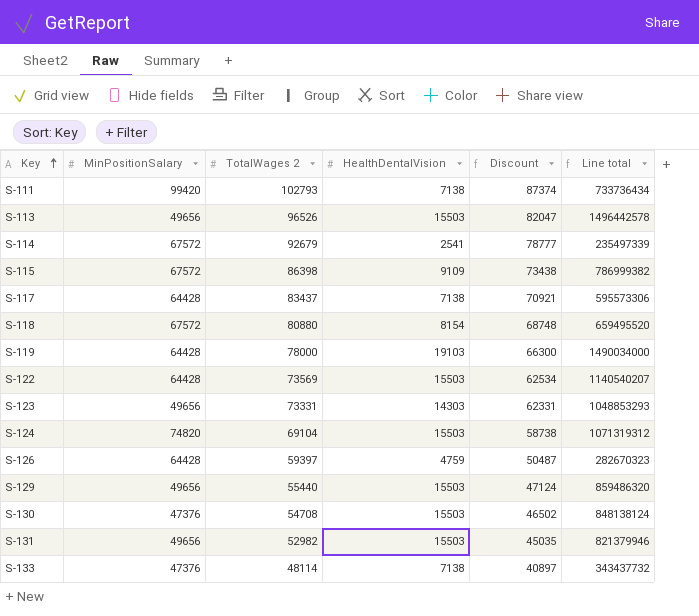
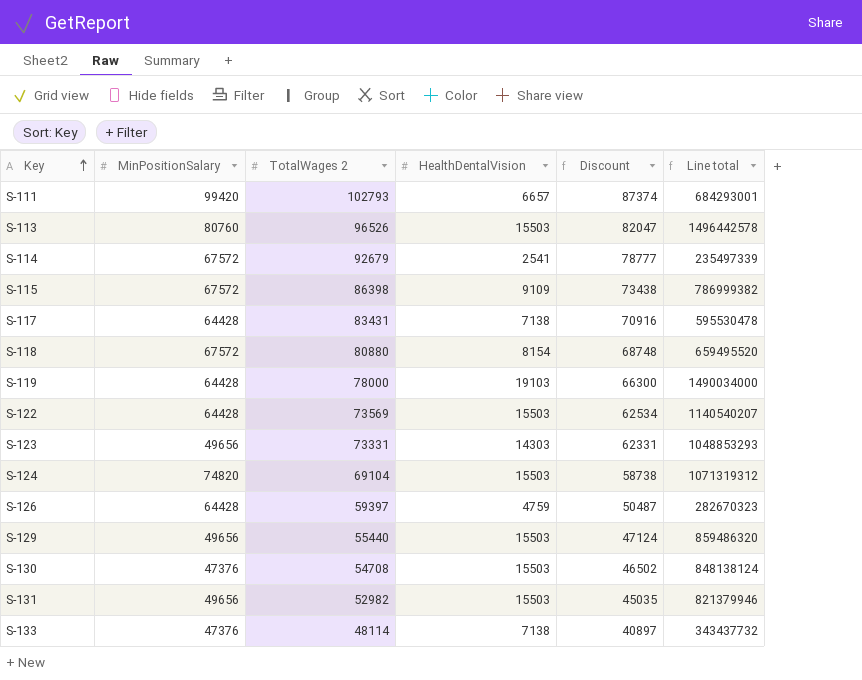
S-111 | HealthDentalVision: 7138 -> 6657
S-111 | Line total: 733736434 -> 684293001
S-113 | MinPositionSalary: 49656 -> 80760
S-117 | TotalWages 2: 83437 -> 83431
S-117 | Discount: 70921 -> 70916
S-117 | Line total: 595573306 -> 595530478

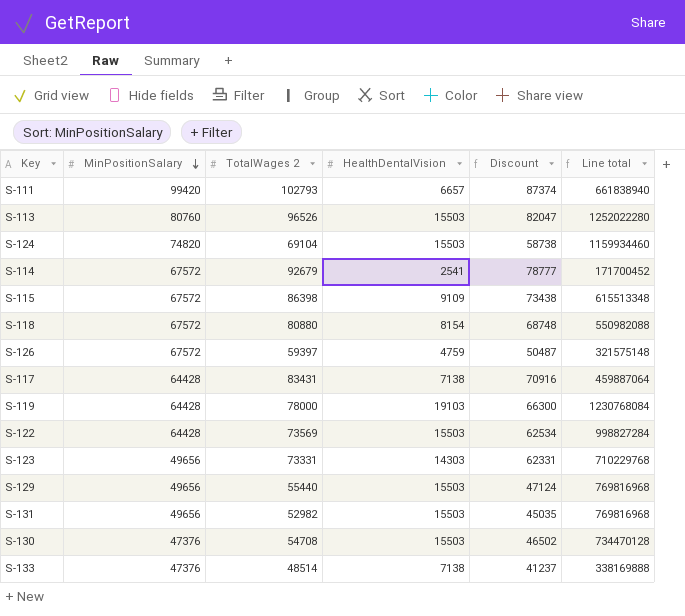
row order: Key ascending -> MinPositionSalary descending
column Line total | formula: [TotalWages 2] * [HealthDentalVision] -> [MinPositionSalary] * [HealthDentalVision]
S-126 | MinPositionSalary: 64428 -> 67572
S-133 | TotalWages 2: 48114 -> 48514
S-133 | Discount: 40897 -> 41237

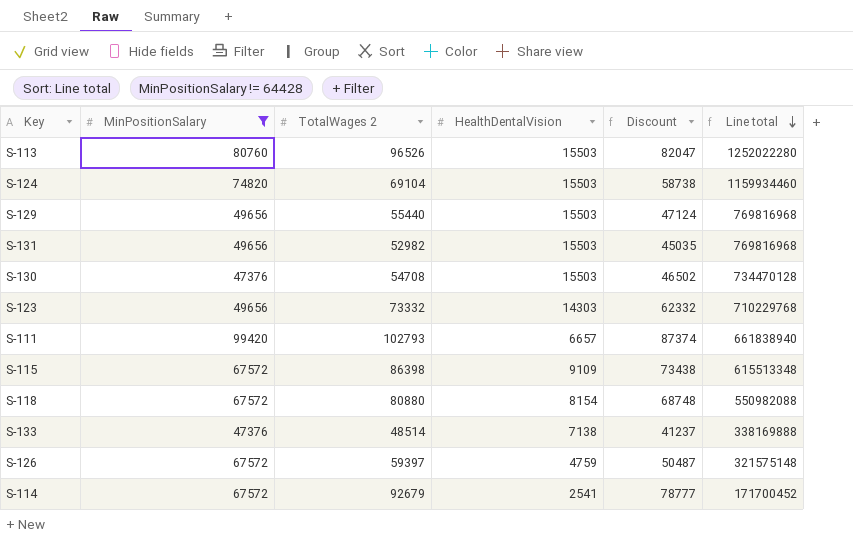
filter: none -> MinPositionSalary != 64428
row order: MinPositionSalary descending -> Line total descending
S-123 | TotalWages 2: 73331 -> 73332
S-123 | Discount: 62331 -> 62332

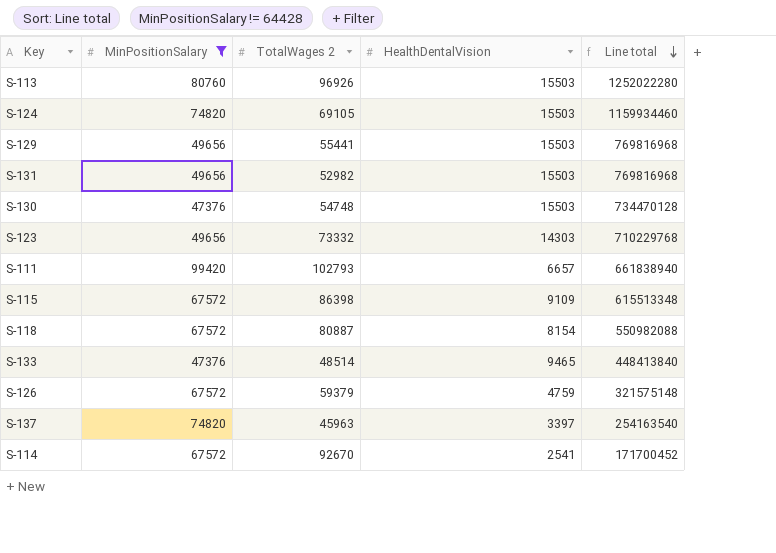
column Discount | formula: [TotalWages 2] * 0.85 -> none
S-113 | TotalWages 2: 96526 -> 96926
S-124 | TotalWages 2: 69104 -> 69105
S-129 | TotalWages 2: 55440 -> 55441
S-130 | TotalWages 2: 54708 -> 54748
S-118 | TotalWages 2: 80880 -> 80887
S-133 | HealthDentalVision: 7138 -> 9465
S-133 | Line total: 338169888 -> 448413840
S-126 | TotalWages 2: 59397 -> 59379
row S-137: none -> 74820 | 45963 | 3397 | 254163540
S-114 | TotalWages 2: 92679 -> 92670

